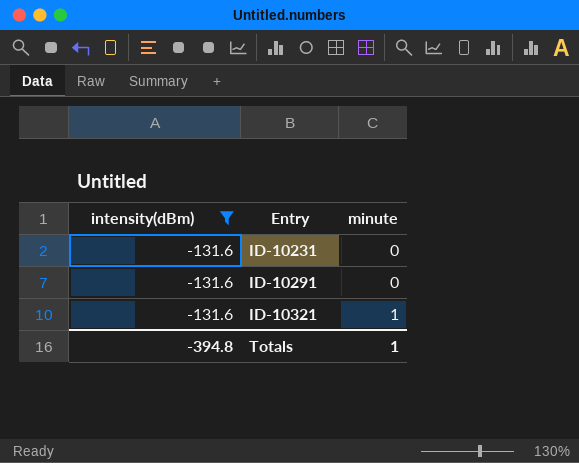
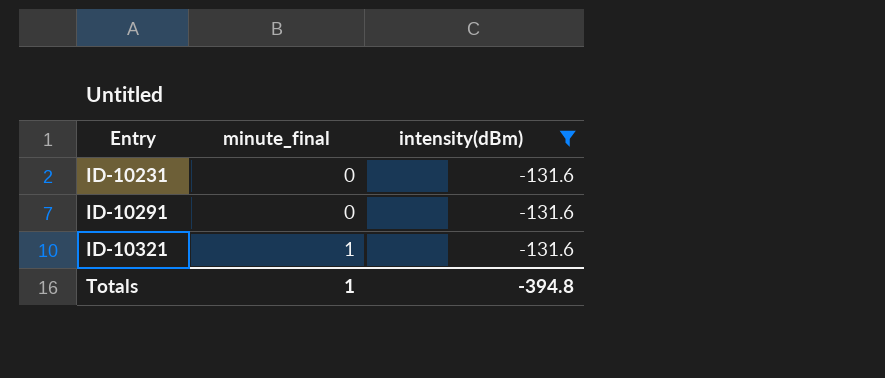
column name: minute -> minute_final
column intensity(dBm) | position: 1 -> 3

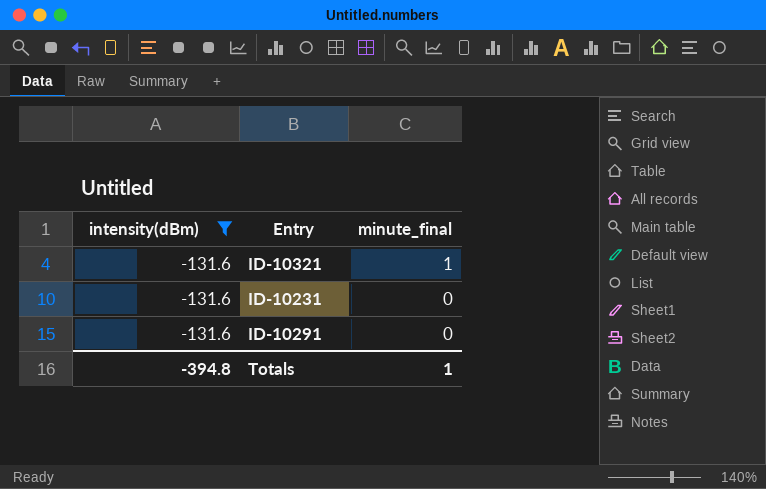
row order: Entry ascending -> minute_final descending
column intensity(dBm) | position: 3 -> 1

